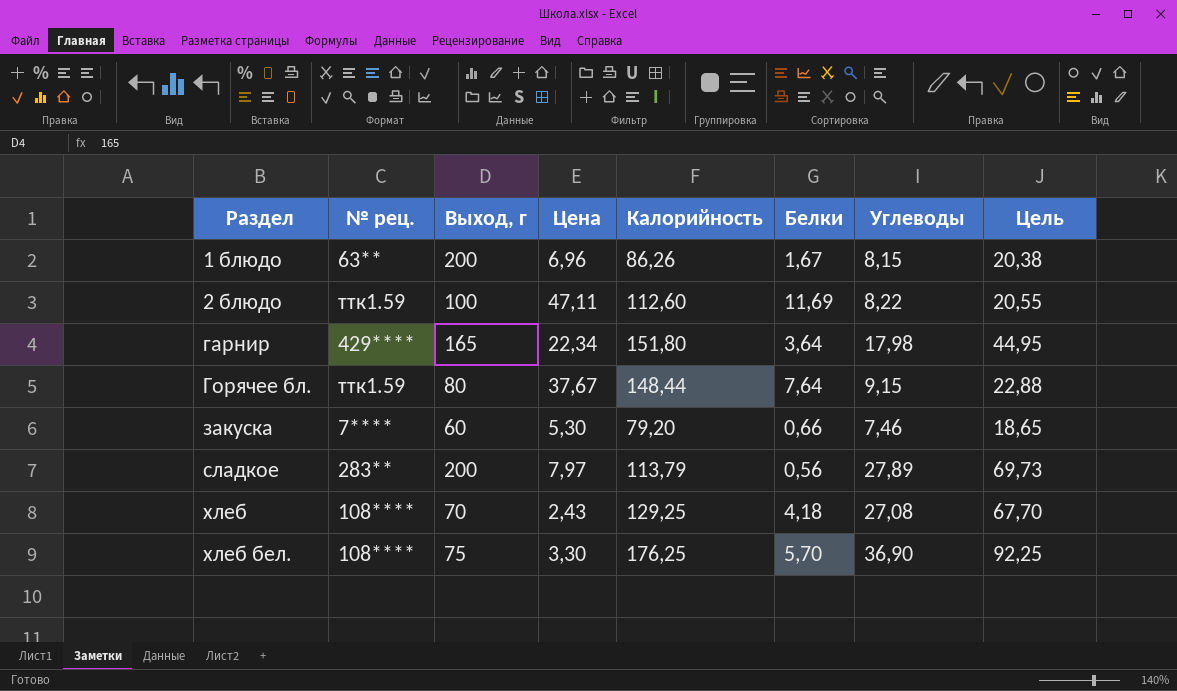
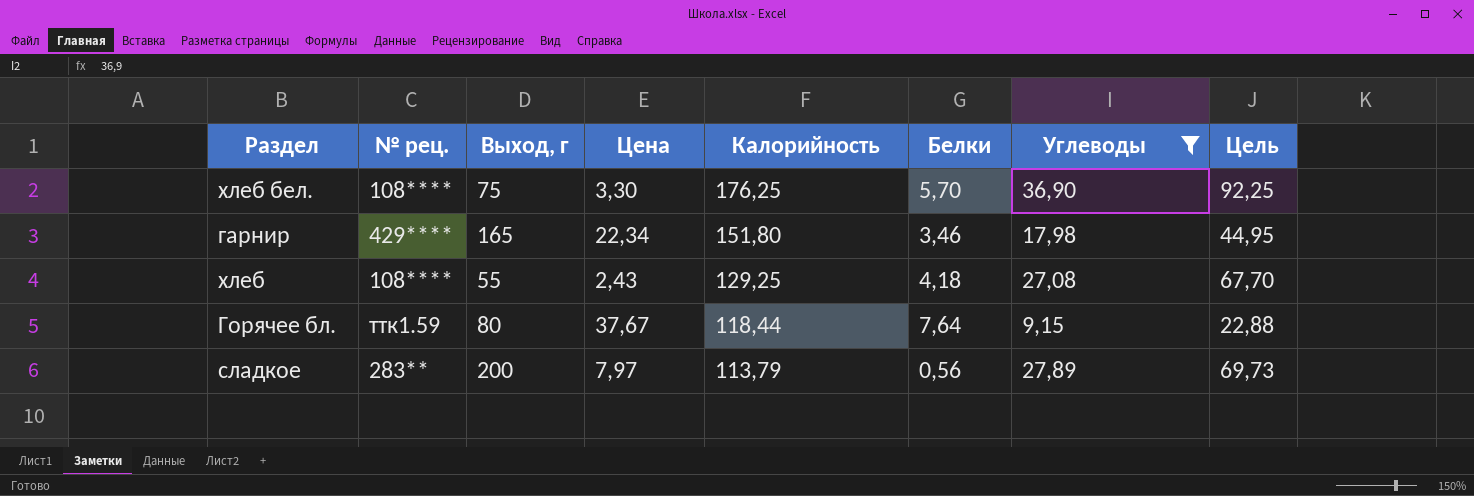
filter: none -> Углеводы >= 9,15
row order: Раздел ascending -> Калорийность descending
гарнир | Белки: 3,64 -> 3,46
хлеб | Выход, г: 70 -> 55
Горячее бл. | Калорийность: 148,44 -> 118,44

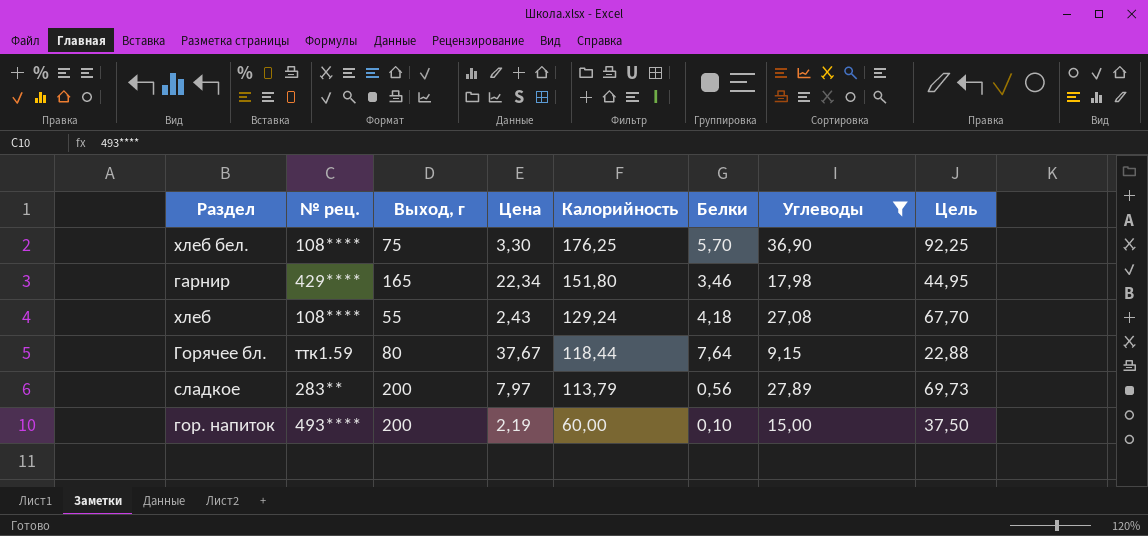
хлеб | Калорийность: 129,25 -> 129,24
row гор. напиток: none -> 493**** | 200 | 2,19 | 60,00 | 0,10 | 15,00 | 37,50

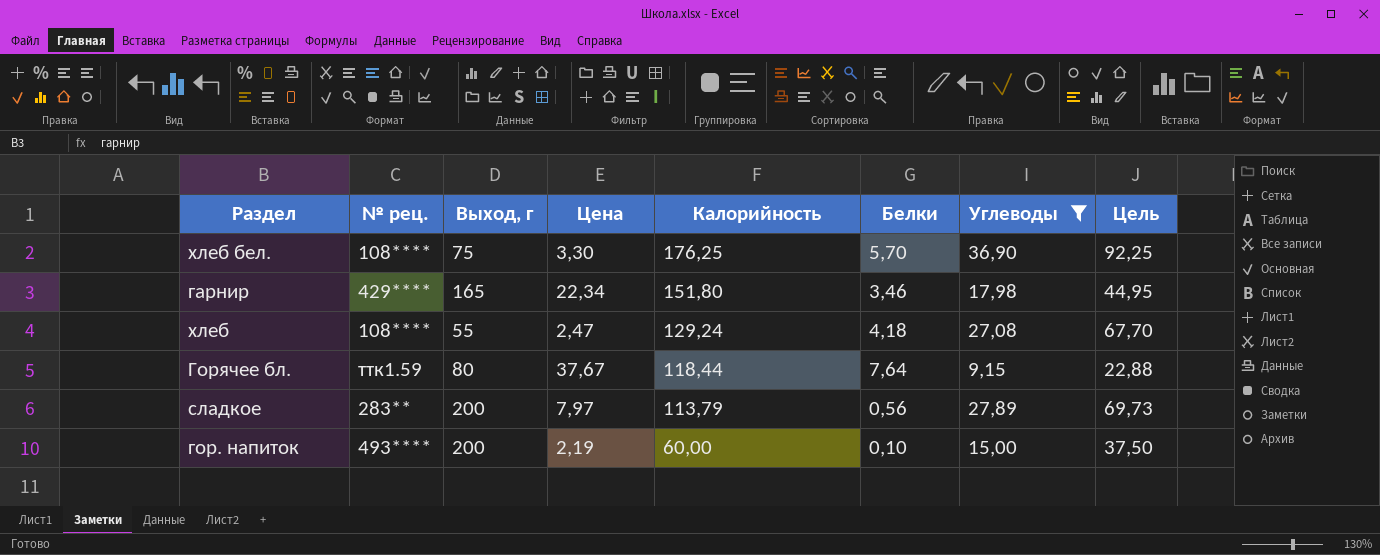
хлеб | Цена: 2,43 -> 2,47

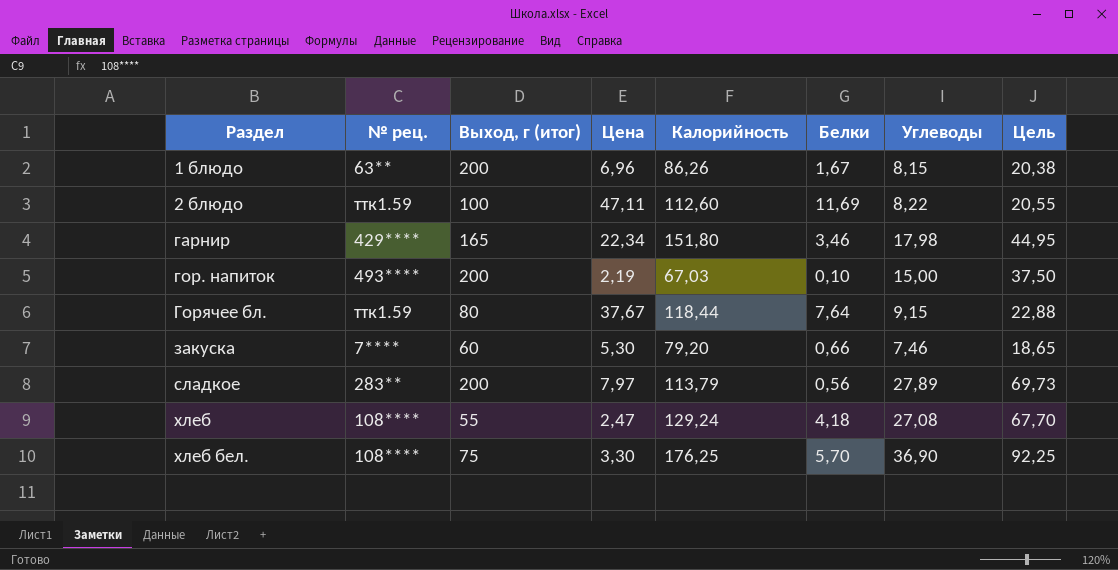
filter: Углеводы >= 9,15 -> none
row order: Калорийность descending -> Раздел ascending
column name: Выход, г -> Выход, г (итог)
гор. напиток | Калорийность: 60,00 -> 67,03

